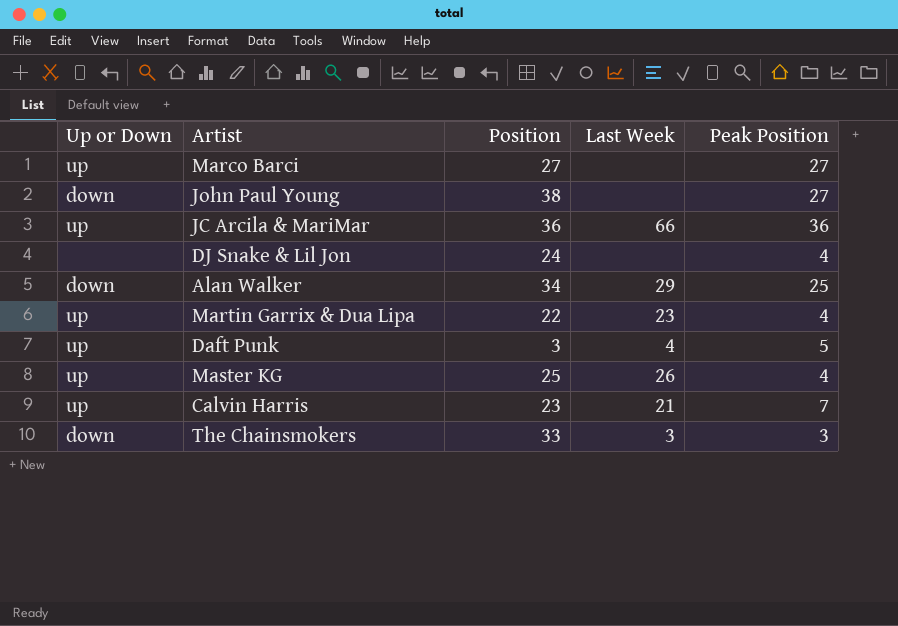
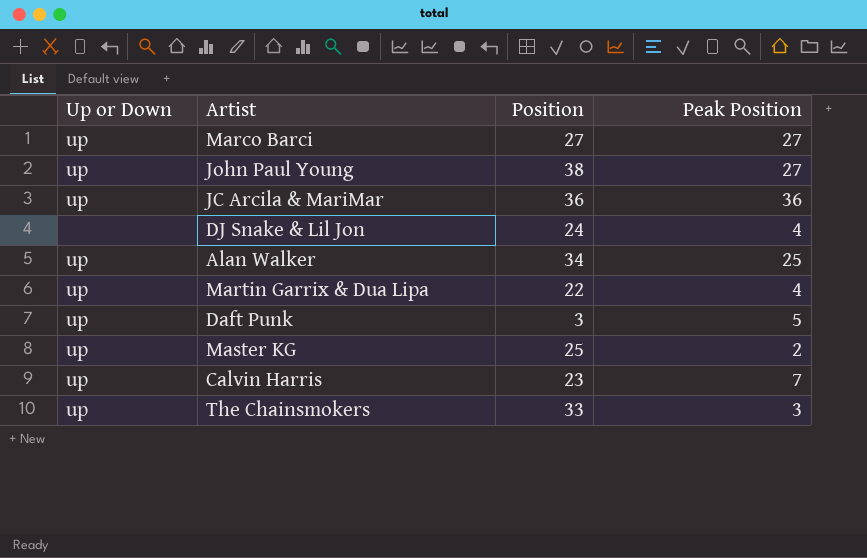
column Last Week | position: 4 -> none
John Paul Young | Up or Down: down -> up
Alan Walker | Up or Down: down -> up
Master KG | Peak Position: 4 -> 2
The Chainsmokers | Up or Down: down -> up

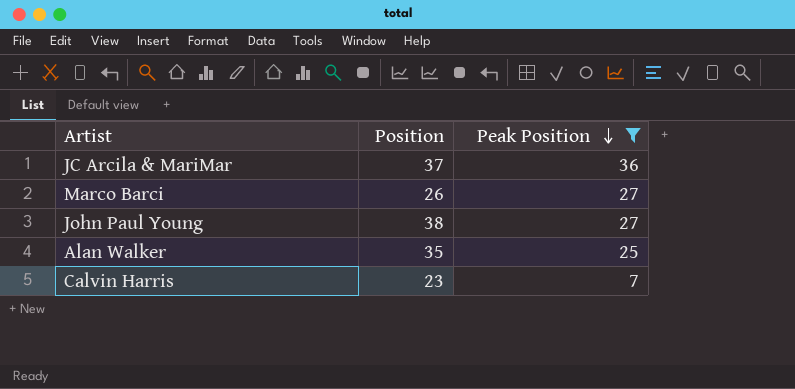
filter: none -> Peak Position >= 7
row order: none -> Peak Position descending
column Up or Down | position: 1 -> none
JC Arcila & MariMar | Position: 36 -> 37
Marco Barci | Position: 27 -> 26
Alan Walker | Position: 34 -> 35

